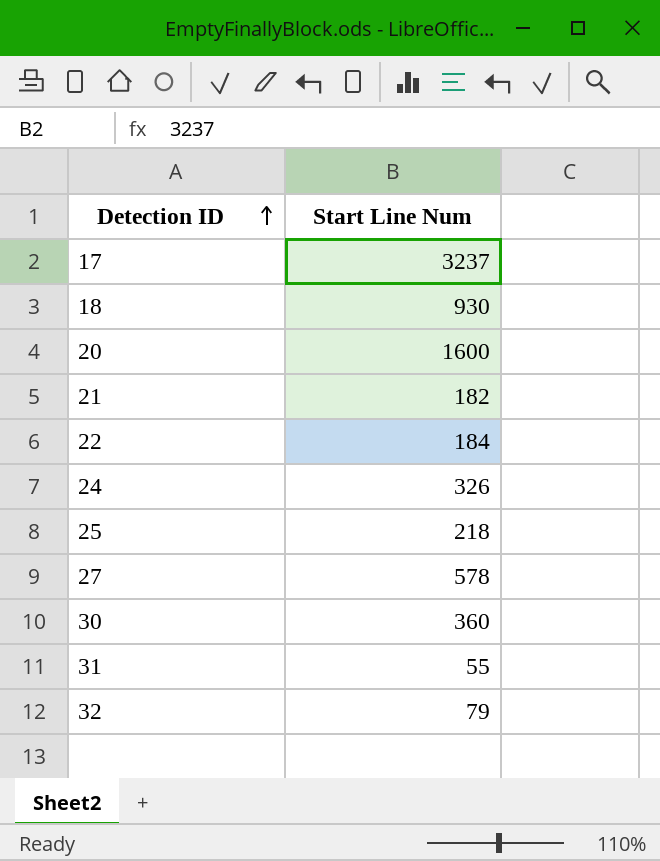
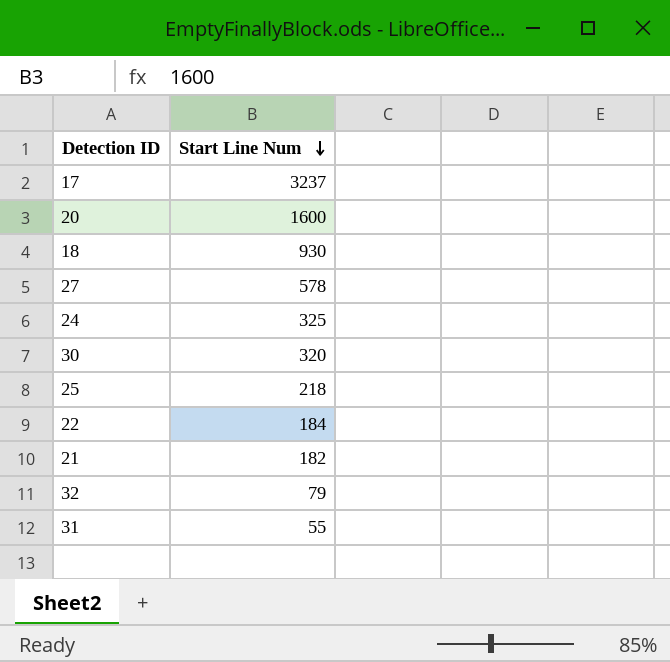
row order: Detection ID ascending -> Start Line Num descending
24 | Start Line Num: 326 -> 325
30 | Start Line Num: 360 -> 320

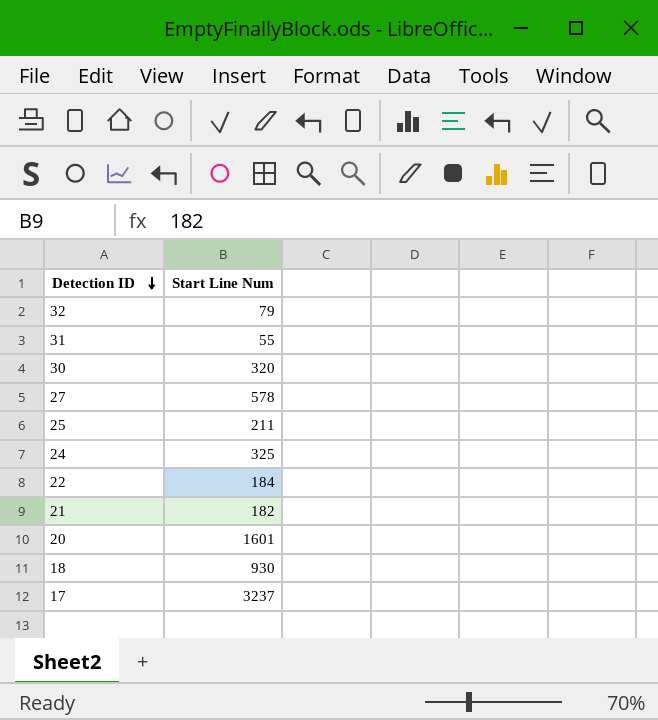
row order: Start Line Num descending -> Detection ID descending
25 | Start Line Num: 218 -> 211
20 | Start Line Num: 1600 -> 1601

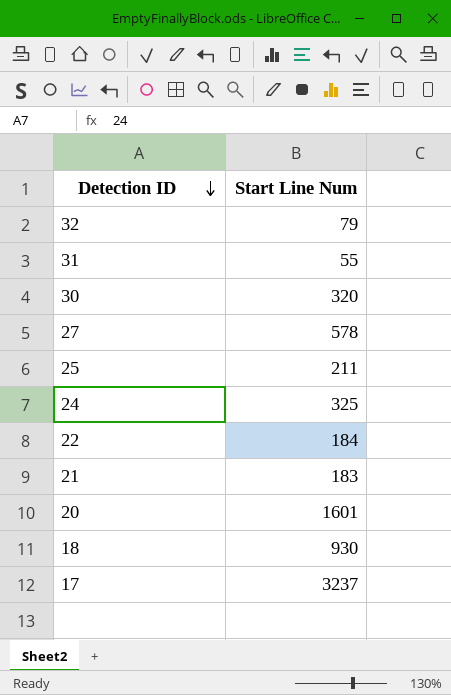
21 | Start Line Num: 182 -> 183

